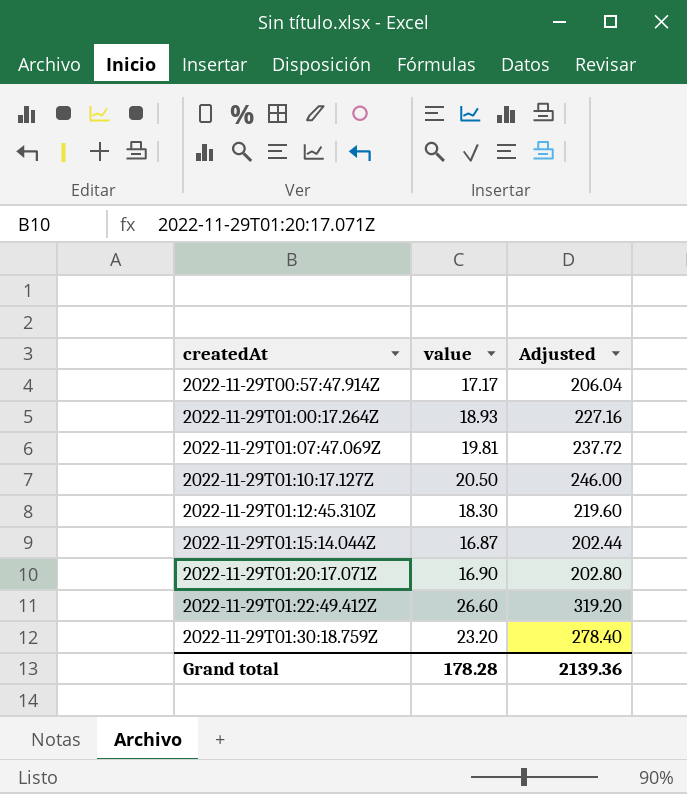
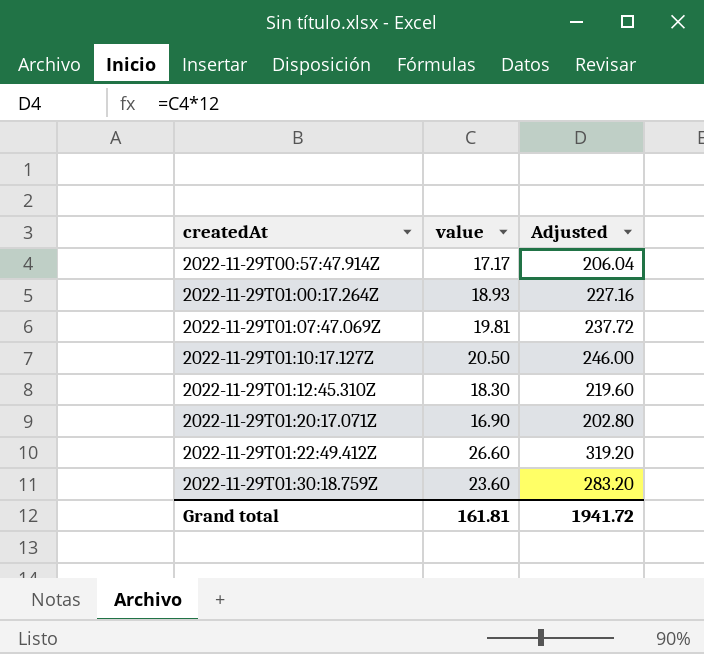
row 2022-11-29T01:15:14.044Z: 16.87 | 202.44 -> none
2022-11-29T01:30:18.759Z | value: 23.20 -> 23.60
2022-11-29T01:30:18.759Z | Adjusted: 278.40 -> 283.20
Grand total | value: 178.28 -> 161.81
Grand total | Adjusted: 2139.36 -> 1941.72

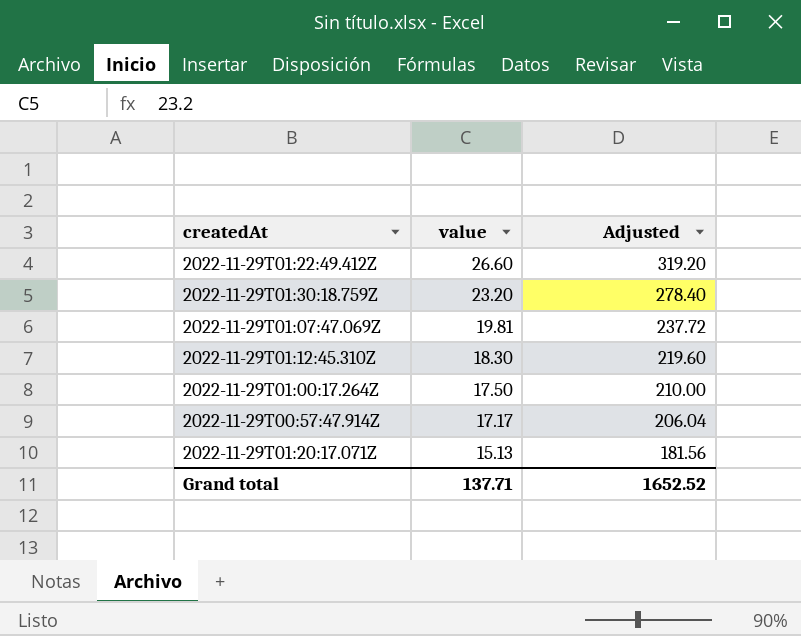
row order: createdAt ascending -> value descending
row 2022-11-29T01:10:17.127Z: 20.50 | 246.00 -> none
2022-11-29T01:30:18.759Z | value: 23.60 -> 23.20
2022-11-29T01:30:18.759Z | Adjusted: 283.20 -> 278.40
2022-11-29T01:00:17.264Z | value: 18.93 -> 17.50
2022-11-29T01:00:17.264Z | Adjusted: 227.16 -> 210.00
2022-11-29T01:20:17.071Z | value: 16.90 -> 15.13
2022-11-29T01:20:17.071Z | Adjusted: 202.80 -> 181.56
Grand total | value: 161.81 -> 137.71
Grand total | Adjusted: 1941.72 -> 1652.52

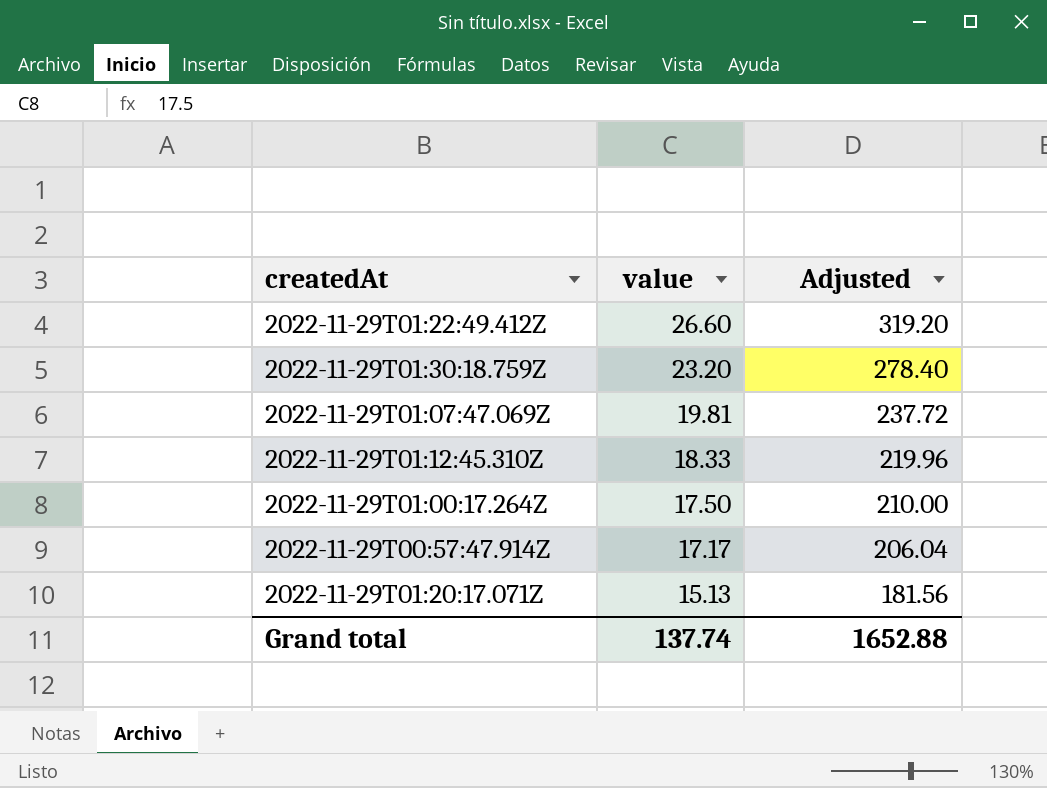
2022-11-29T01:12:45.310Z | value: 18.30 -> 18.33
2022-11-29T01:12:45.310Z | Adjusted: 219.60 -> 219.96
Grand total | value: 137.71 -> 137.74
Grand total | Adjusted: 1652.52 -> 1652.88

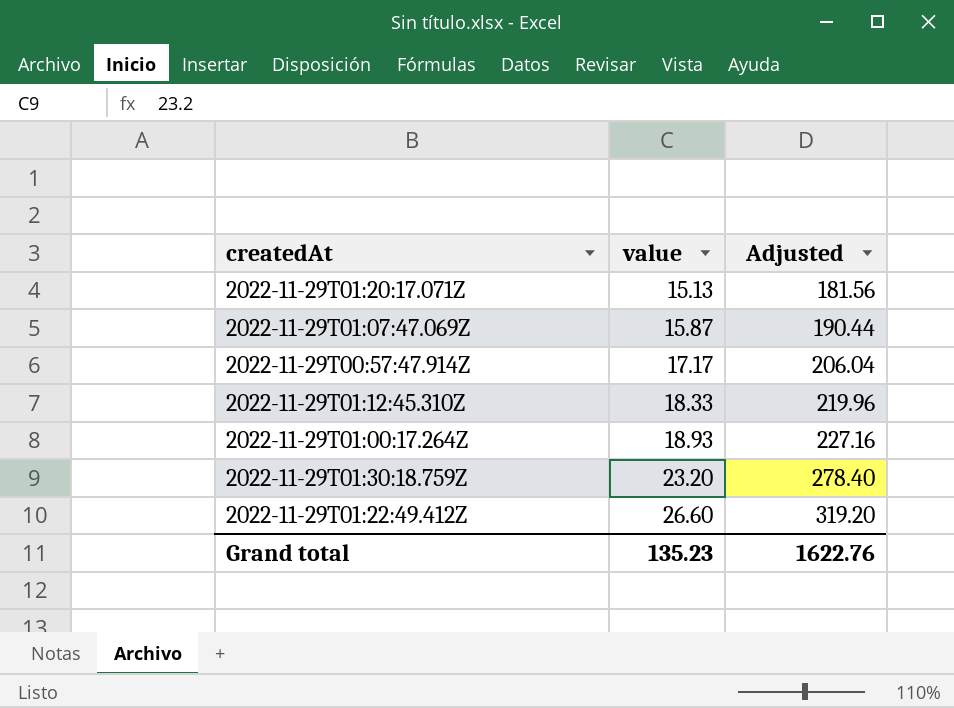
row order: value descending -> value ascending
2022-11-29T01:07:47.069Z | value: 19.81 -> 15.87
2022-11-29T01:07:47.069Z | Adjusted: 237.72 -> 190.44
2022-11-29T01:00:17.264Z | value: 17.50 -> 18.93
2022-11-29T01:00:17.264Z | Adjusted: 210.00 -> 227.16
Grand total | value: 137.74 -> 135.23
Grand total | Adjusted: 1652.88 -> 1622.76

